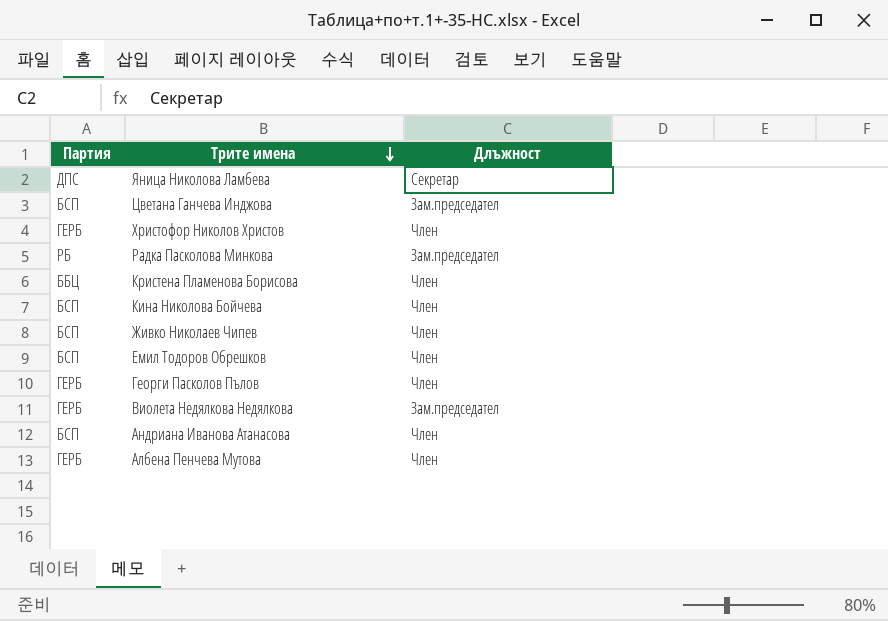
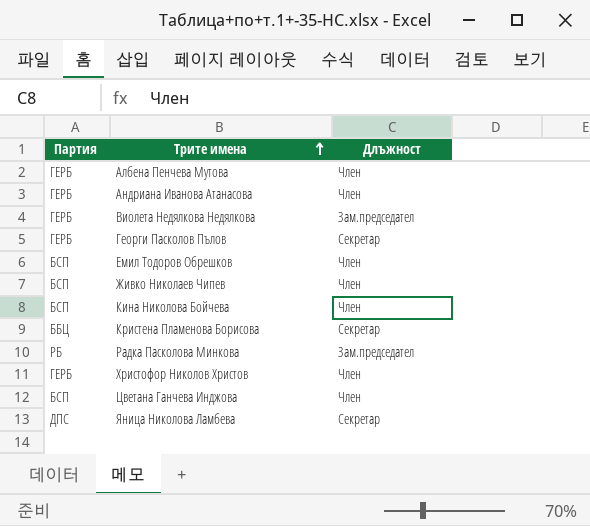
row order: Трите имена descending -> Трите имена ascending
Андриана Иванова Атанасова | Партия: БСП -> ГЕРБ
Георги Пасколов Пълов | Длъжност: Член -> Секретар
Кристена Пламенова Борисова | Длъжност: Член -> Секретар
Цветана Ганчева Инджова | Длъжност: Зам.председател -> Член

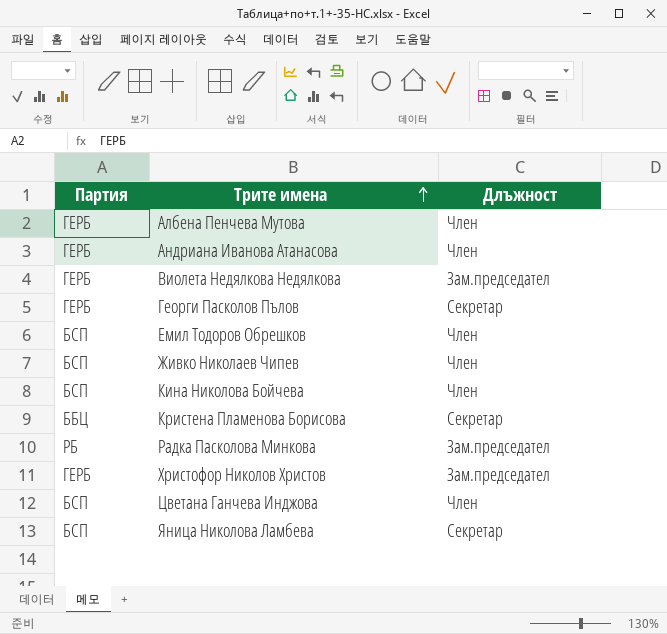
Христофор Николов Христов | Длъжност: Член -> Зам.председател
Яница Николова Ламбева | Партия: ДПС -> БСП

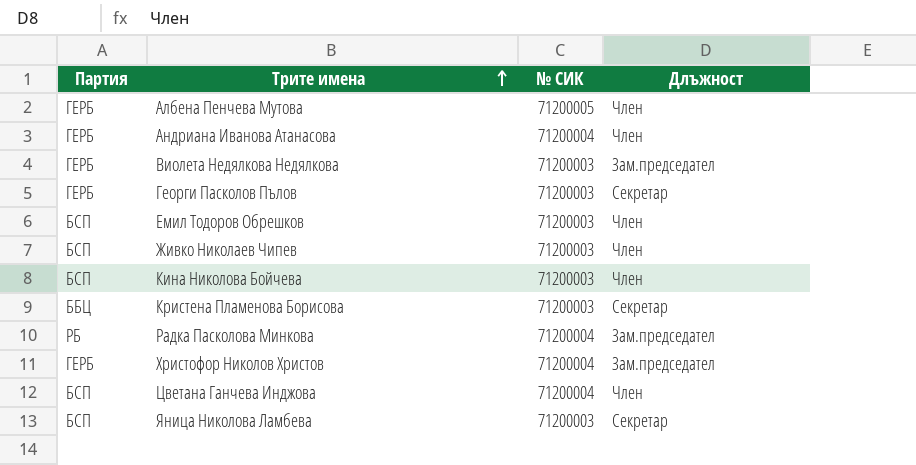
column № СИК | position: none -> 3

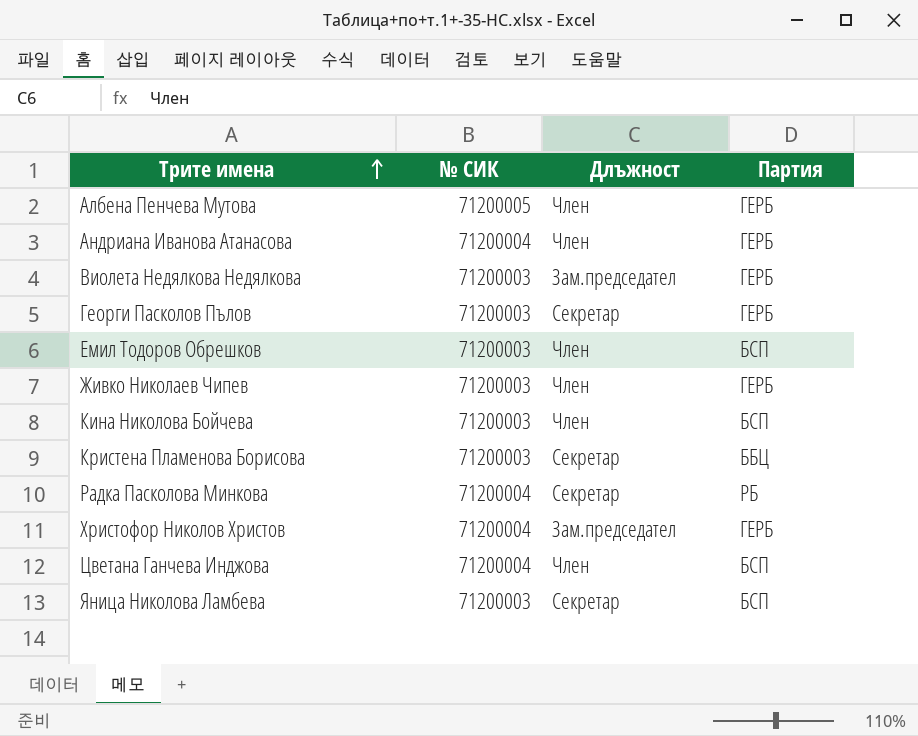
column Партия | position: 1 -> 4
Живко Николаев Чипев | Партия: БСП -> ГЕРБ
Радка Пасколова Минкова | Длъжност: Зам.председател -> Секретар

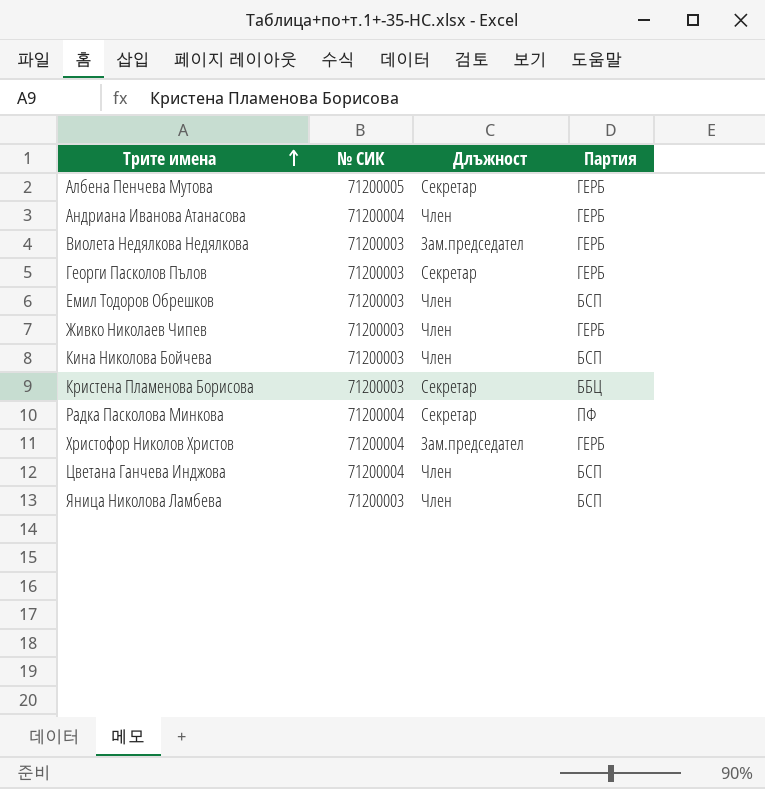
Албена Пенчева Мутова | Длъжност: Член -> Секретар
Радка Пасколова Минкова | Партия: РБ -> ПФ
Яница Николова Ламбева | Длъжност: Секретар -> Член

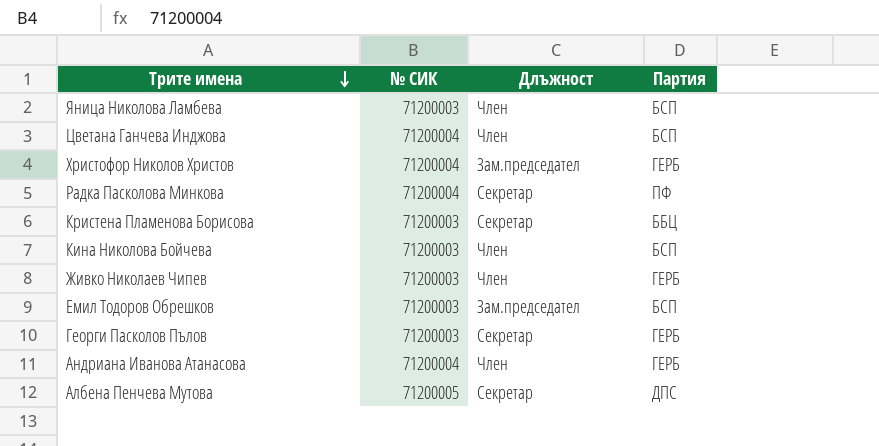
row order: Трите имена ascending -> Трите имена descending
row Виолета Недялкова Недялкова: 71200003 | Зам.председател | ГЕРБ -> none
Емил Тодоров Обрешков | Длъжност: Член -> Зам.председател
Албена Пенчева Мутова | Партия: ГЕРБ -> ДПС

